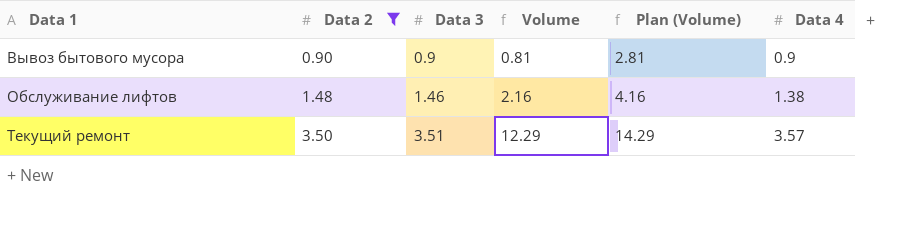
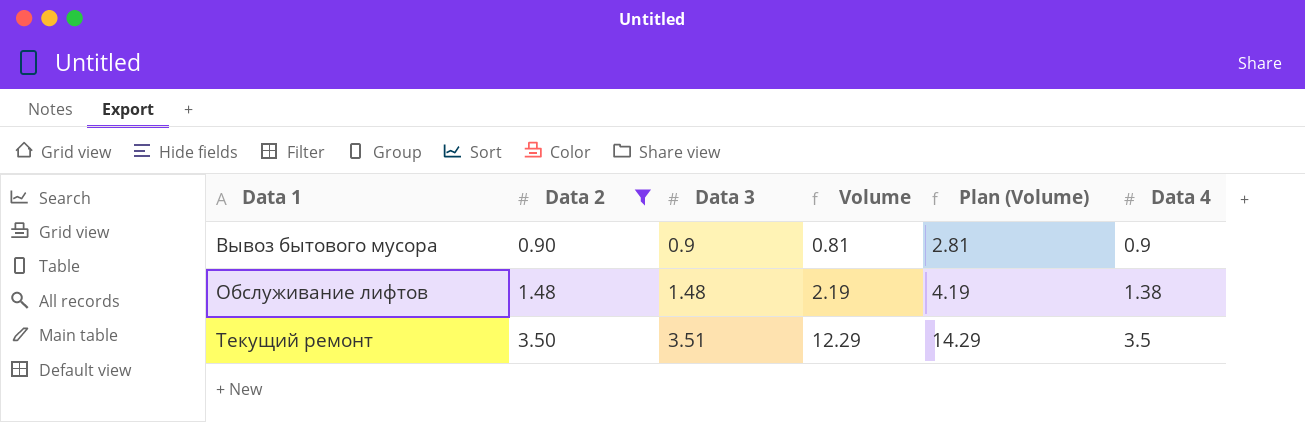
Обслуживание лифтов | Data 3: 1.46 -> 1.48
Обслуживание лифтов | Volume: 2.16 -> 2.19
Обслуживание лифтов | Plan (Volume): 4.16 -> 4.19
Текущий ремонт | Data 4: 3.57 -> 3.5

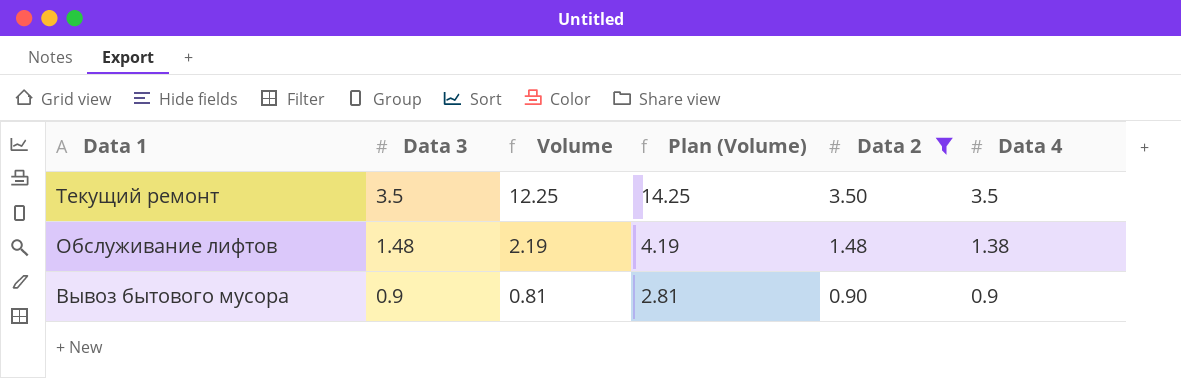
row order: Data 1 ascending -> Data 1 descending
column Data 2 | position: 2 -> 5
Текущий ремонт | Data 3: 3.51 -> 3.5
Текущий ремонт | Volume: 12.29 -> 12.25
Текущий ремонт | Plan (Volume): 14.29 -> 14.25

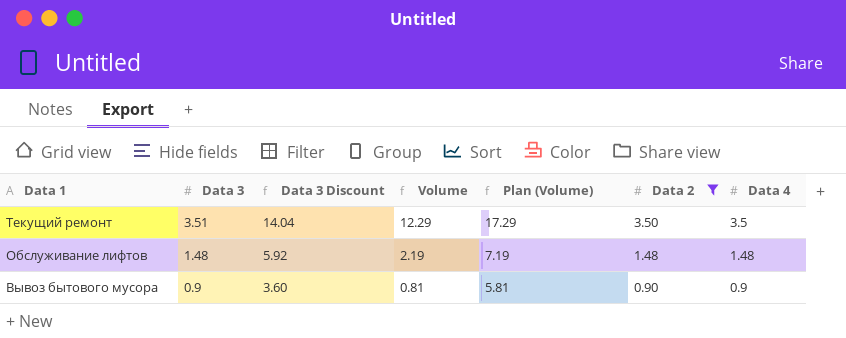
column Data 3 Discount | formula: none -> [Data 3] * 4
column Plan (Volume) | formula: [Volume] + 2 -> [Volume] + 5
Текущий ремонт | Data 3: 3.5 -> 3.51
Текущий ремонт | Volume: 12.25 -> 12.29
Обслуживание лифтов | Data 4: 1.38 -> 1.48

